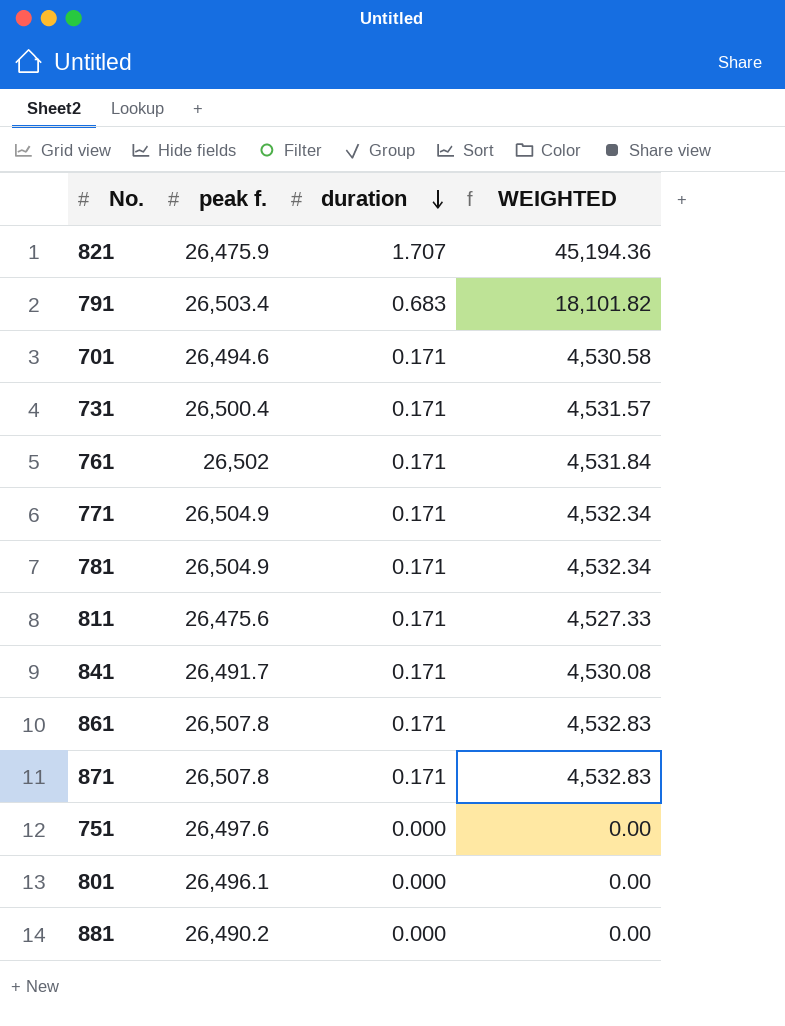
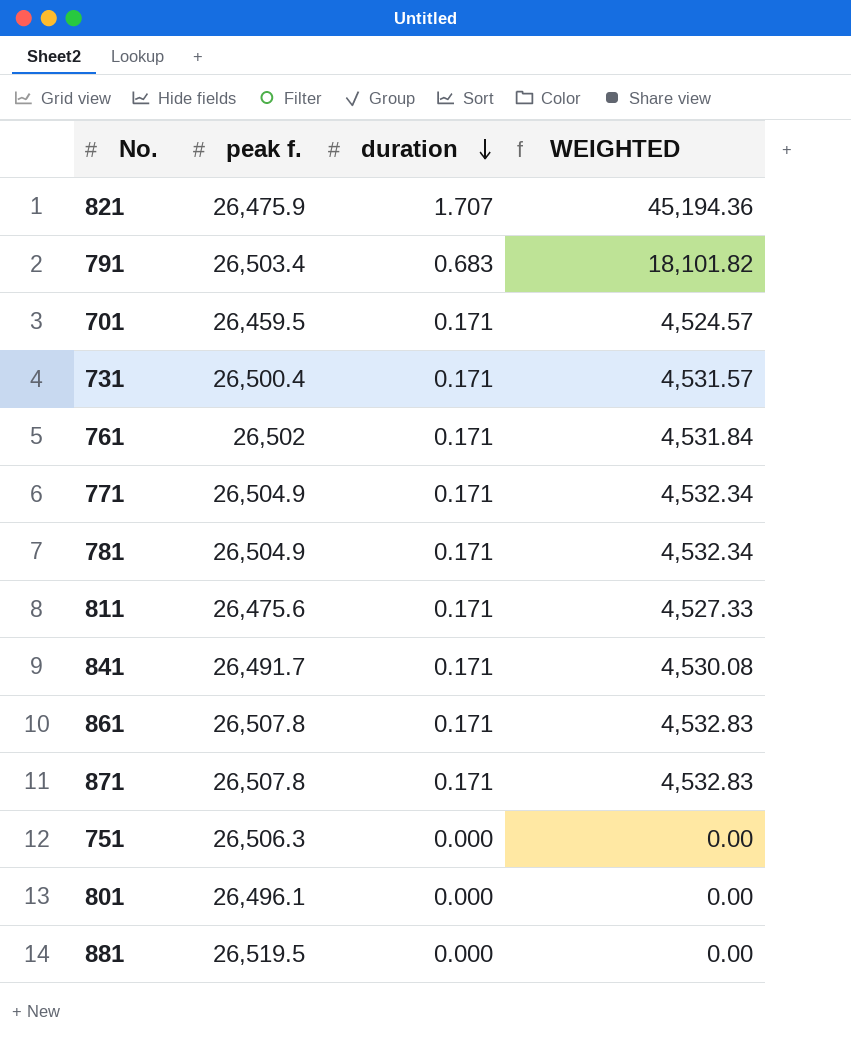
701 | peak f.: 26,494.6 -> 26,459.5
701 | WEIGHTED: 4,530.58 -> 4,524.57
751 | peak f.: 26,497.6 -> 26,506.3
881 | peak f.: 26,490.2 -> 26,519.5

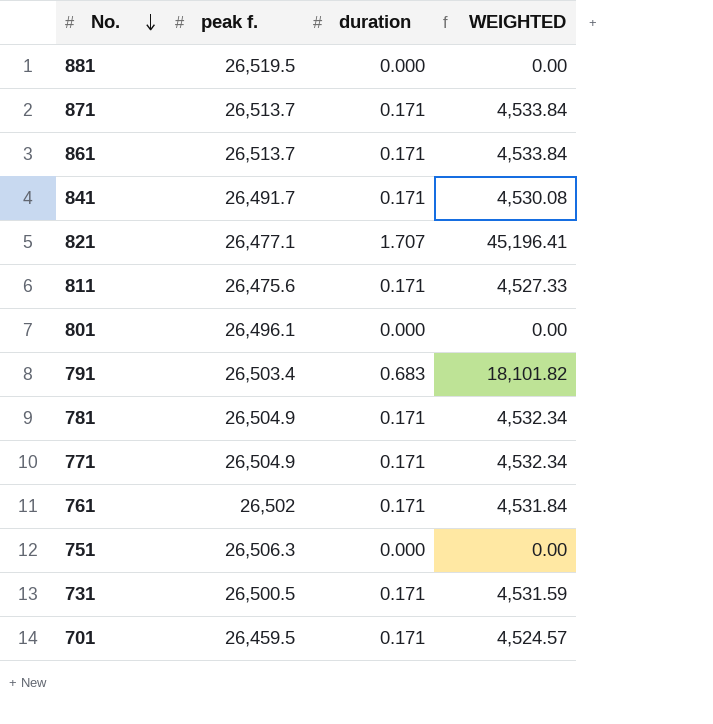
row order: duration descending -> No. descending
871 | peak f.: 26,507.8 -> 26,513.7
871 | WEIGHTED: 4,532.83 -> 4,533.84
861 | peak f.: 26,507.8 -> 26,513.7
861 | WEIGHTED: 4,532.83 -> 4,533.84
821 | peak f.: 26,475.9 -> 26,477.1
821 | WEIGHTED: 45,194.36 -> 45,196.41
731 | peak f.: 26,500.4 -> 26,500.5
731 | WEIGHTED: 4,531.57 -> 4,531.59

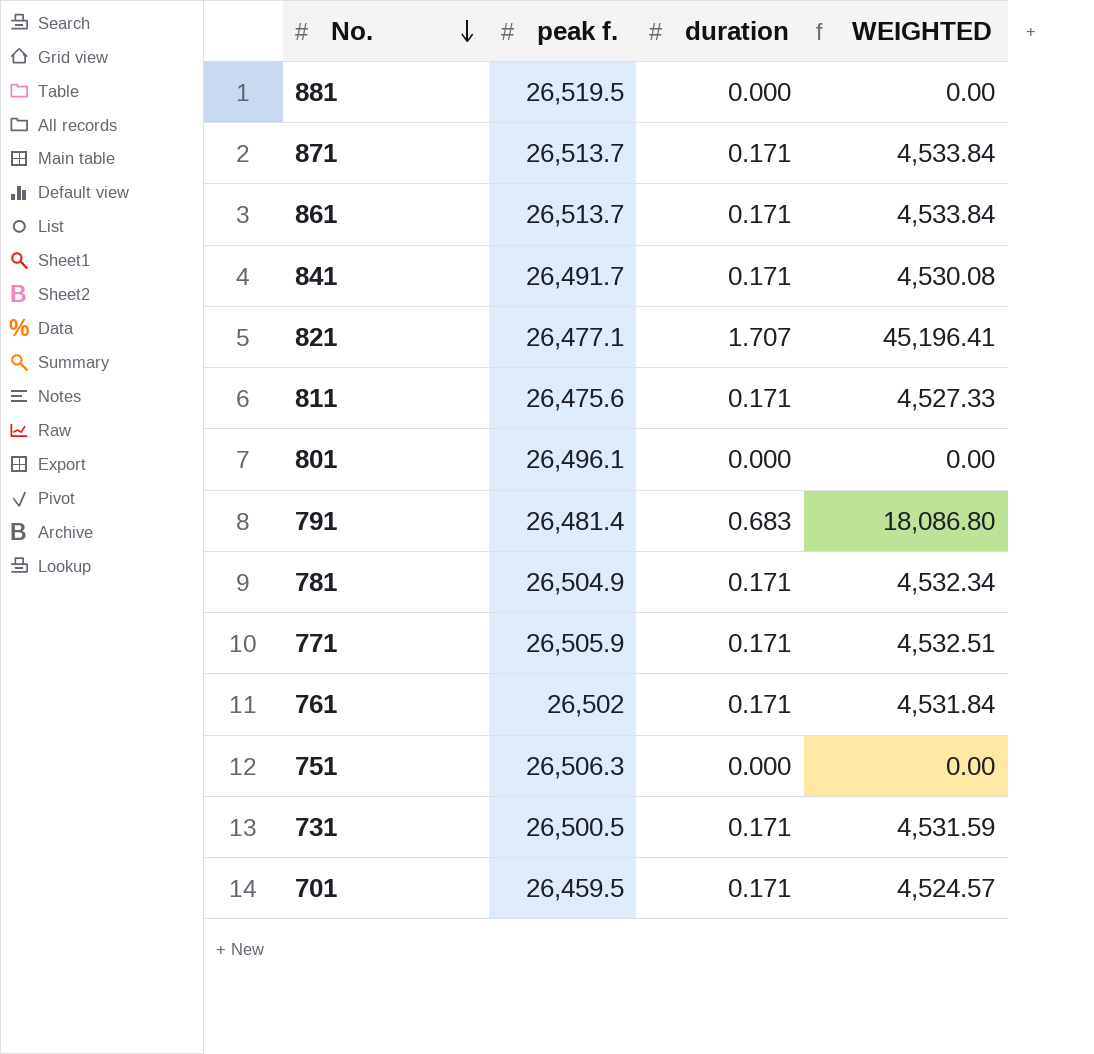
791 | peak f.: 26,503.4 -> 26,481.4
791 | WEIGHTED: 18,101.82 -> 18,086.80
771 | peak f.: 26,504.9 -> 26,505.9
771 | WEIGHTED: 4,532.34 -> 4,532.51

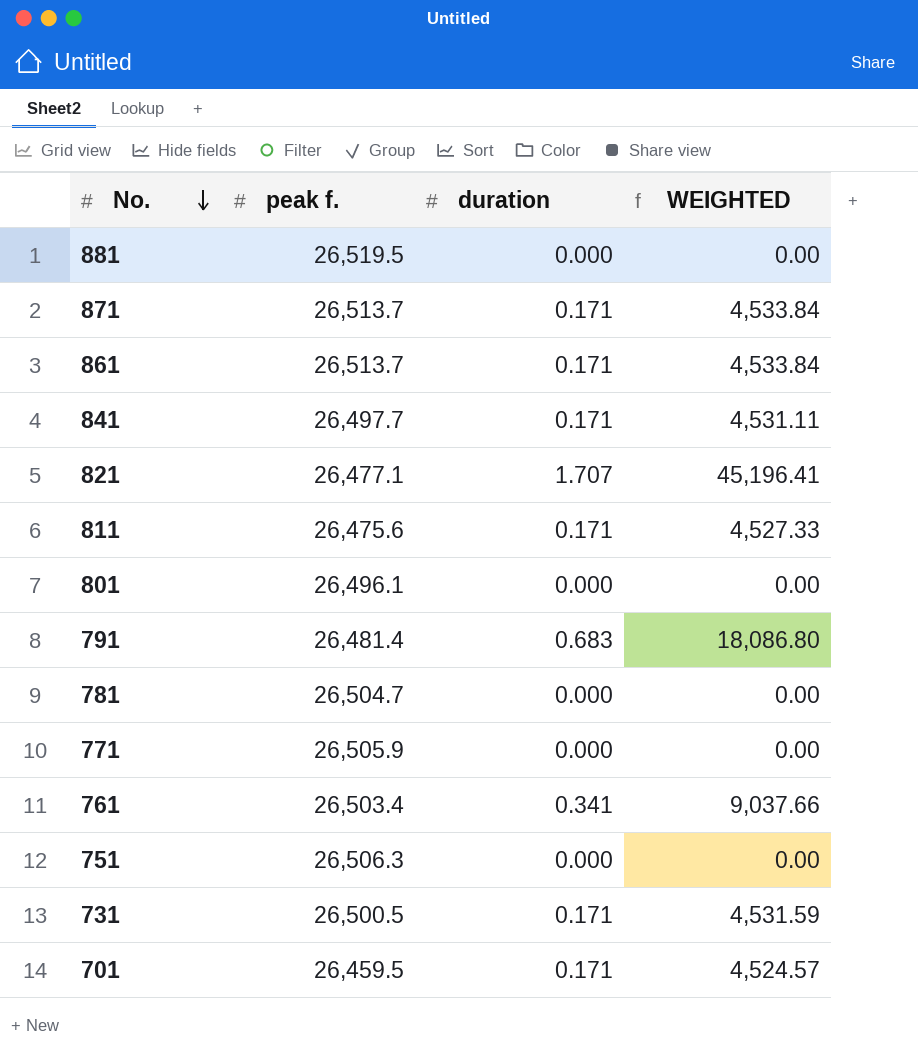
841 | peak f.: 26,491.7 -> 26,497.7
841 | WEIGHTED: 4,530.08 -> 4,531.11
781 | peak f.: 26,504.9 -> 26,504.7
781 | duration: 0.171 -> 0.000
781 | WEIGHTED: 4,532.34 -> 0.00
771 | duration: 0.171 -> 0.000
771 | WEIGHTED: 4,532.51 -> 0.00
761 | peak f.: 26,502 -> 26,503.4
761 | duration: 0.171 -> 0.341
761 | WEIGHTED: 4,531.84 -> 9,037.66

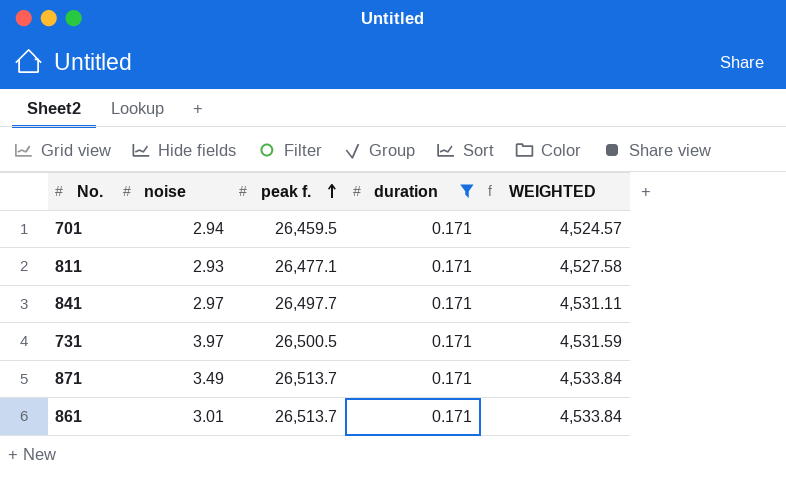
filter: none -> duration = 0.171
row order: No. descending -> peak f. ascending
column noise | position: none -> 2
811 | peak f.: 26,475.6 -> 26,477.1
811 | WEIGHTED: 4,527.33 -> 4,527.58

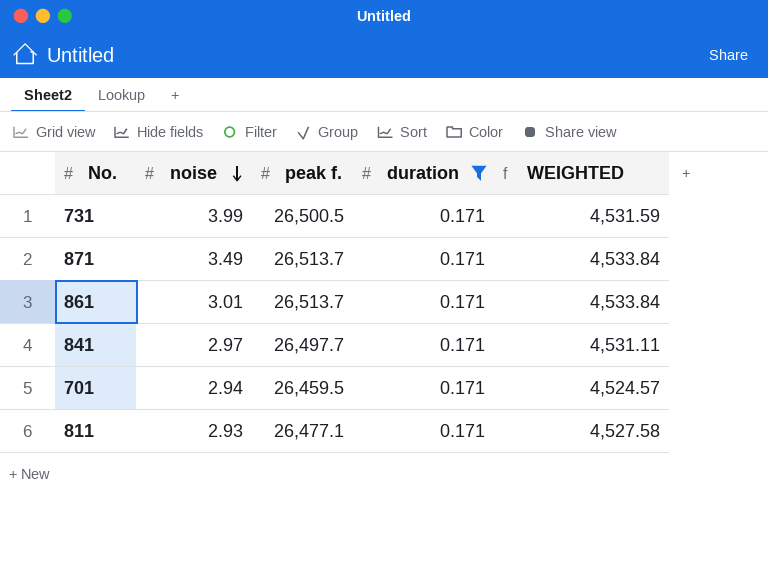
row order: peak f. ascending -> noise descending
731 | noise: 3.97 -> 3.99

